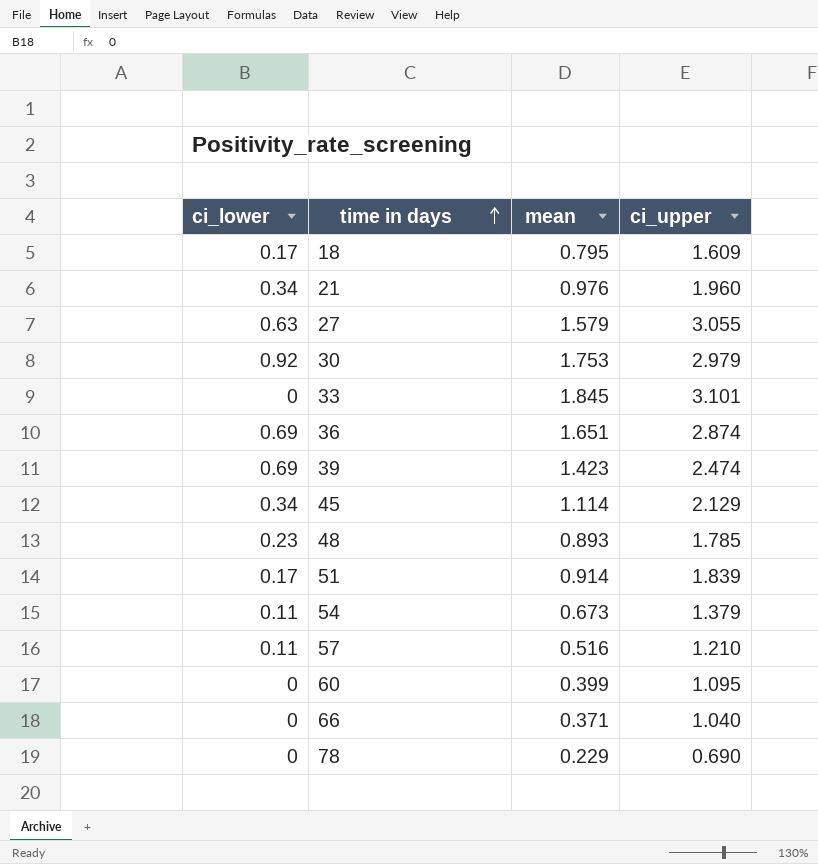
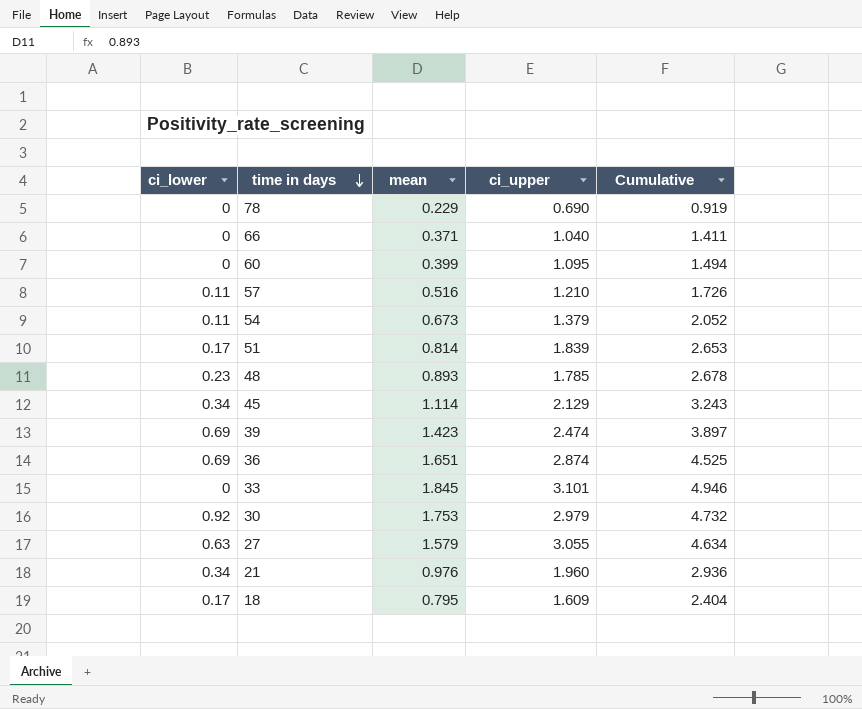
row order: time in days ascending -> time in days descending
column Cumulative | formula: none -> [mean] + [ci_upper]
51 | mean: 0.914 -> 0.814

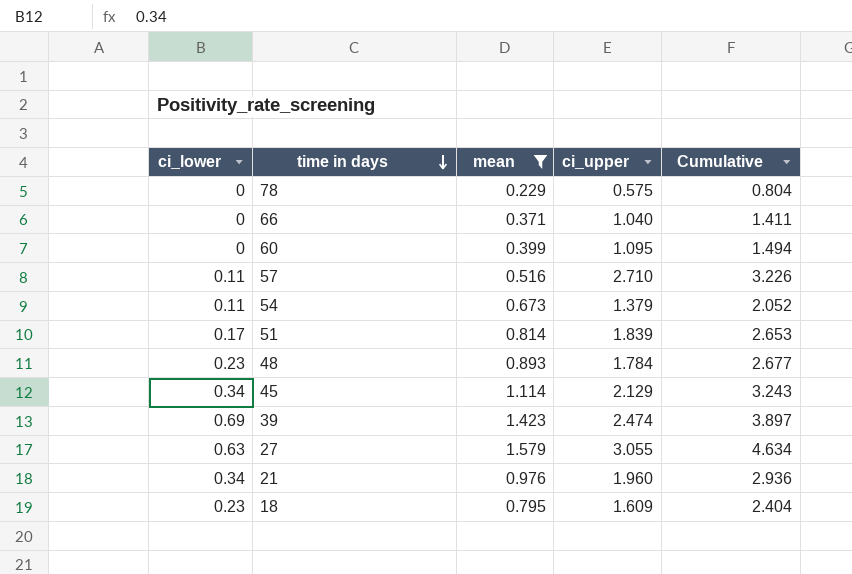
filter: none -> mean <= 1.579
78 | ci_upper: 0.690 -> 0.575
78 | Cumulative: 0.919 -> 0.804
57 | ci_upper: 1.210 -> 2.710
57 | Cumulative: 1.726 -> 3.226
48 | ci_upper: 1.785 -> 1.784
48 | Cumulative: 2.678 -> 2.677
18 | ci_lower: 0.17 -> 0.23

